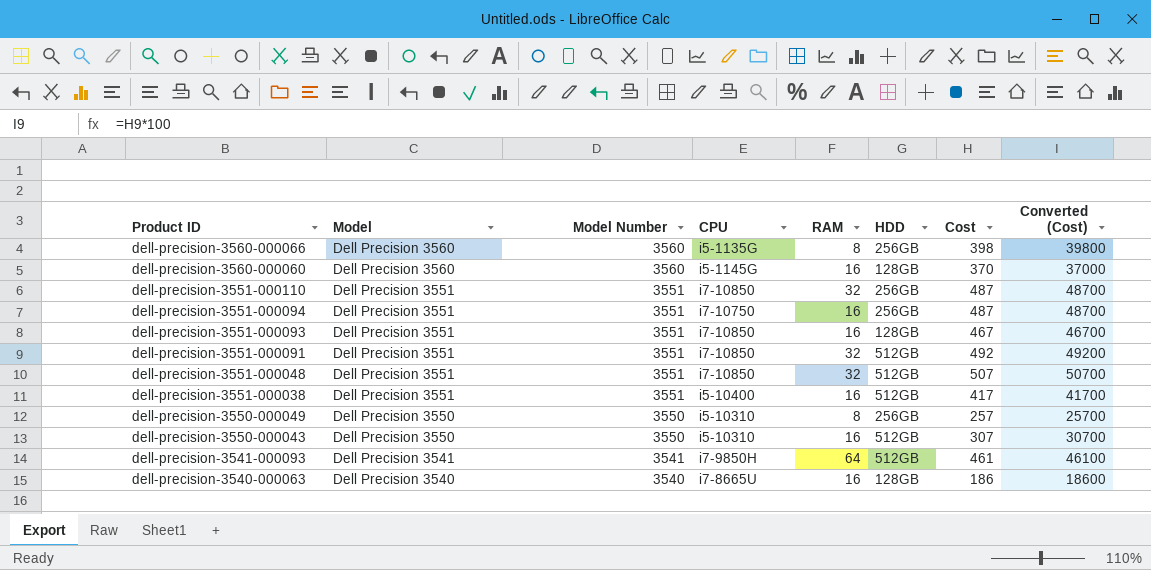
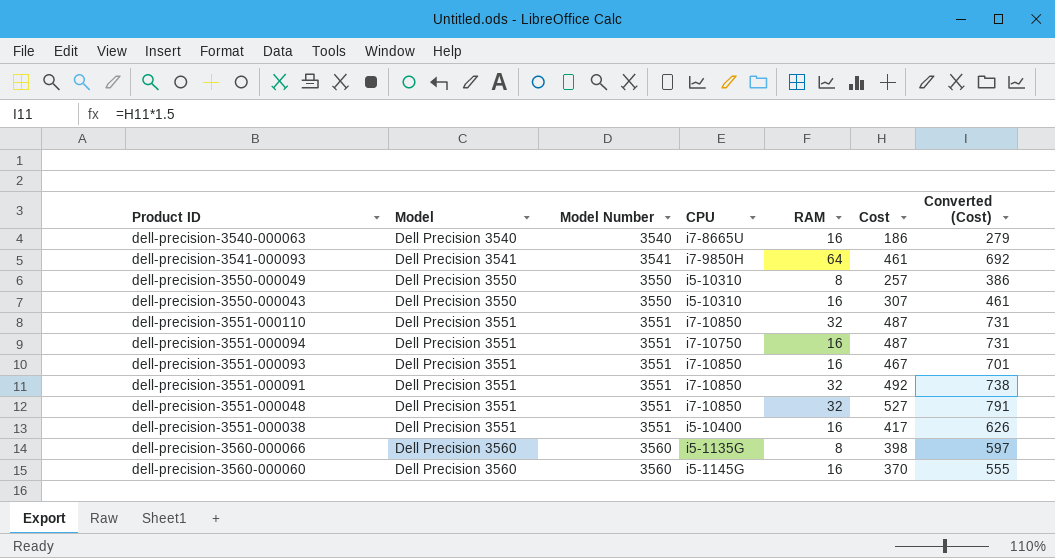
row order: Product ID descending -> Model ascending
column HDD | position: 6 -> none
column Converted (Cost) | formula: [Cost] * 100 -> [Cost] * 1.5
dell-precision-3551-000048 | Cost: 507 -> 527

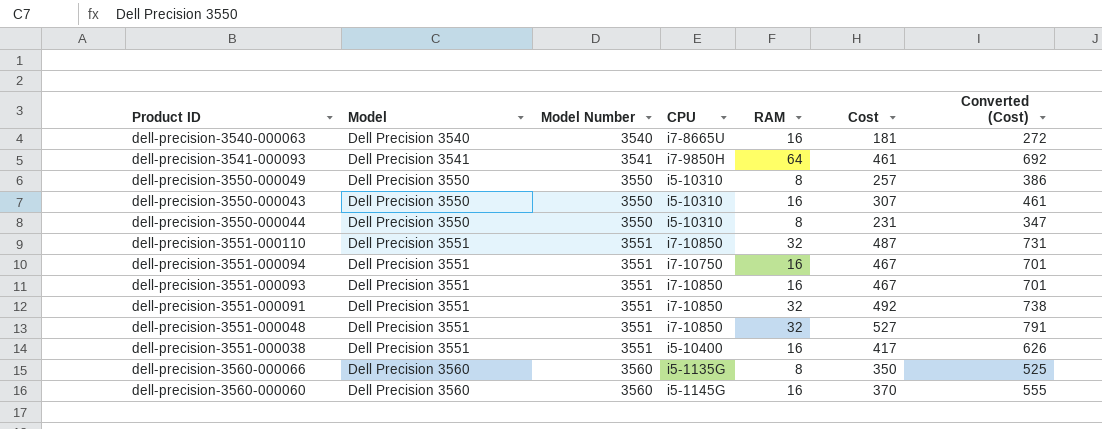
dell-precision-3540-000063 | Cost: 186 -> 181
dell-precision-3540-000063 | Converted (Cost): 279 -> 272
row dell-precision-3550-000044: none -> Dell Precision 3550 | 3550 | i5-10310 | 8 | 231 | 347
dell-precision-3551-000094 | Cost: 487 -> 467
dell-precision-3551-000094 | Converted (Cost): 731 -> 701
dell-precision-3560-000066 | Cost: 398 -> 350
dell-precision-3560-000066 | Converted (Cost): 597 -> 525

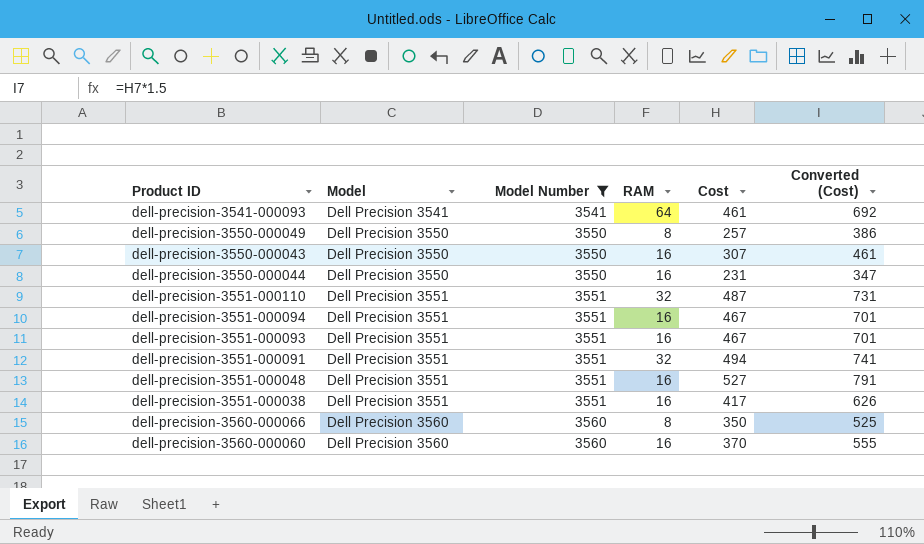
filter: none -> Model Number != 3540
column CPU | position: 4 -> none
dell-precision-3550-000044 | RAM: 8 -> 16
dell-precision-3551-000091 | Cost: 492 -> 494
dell-precision-3551-000091 | Converted (Cost): 738 -> 741
dell-precision-3551-000048 | RAM: 32 -> 16

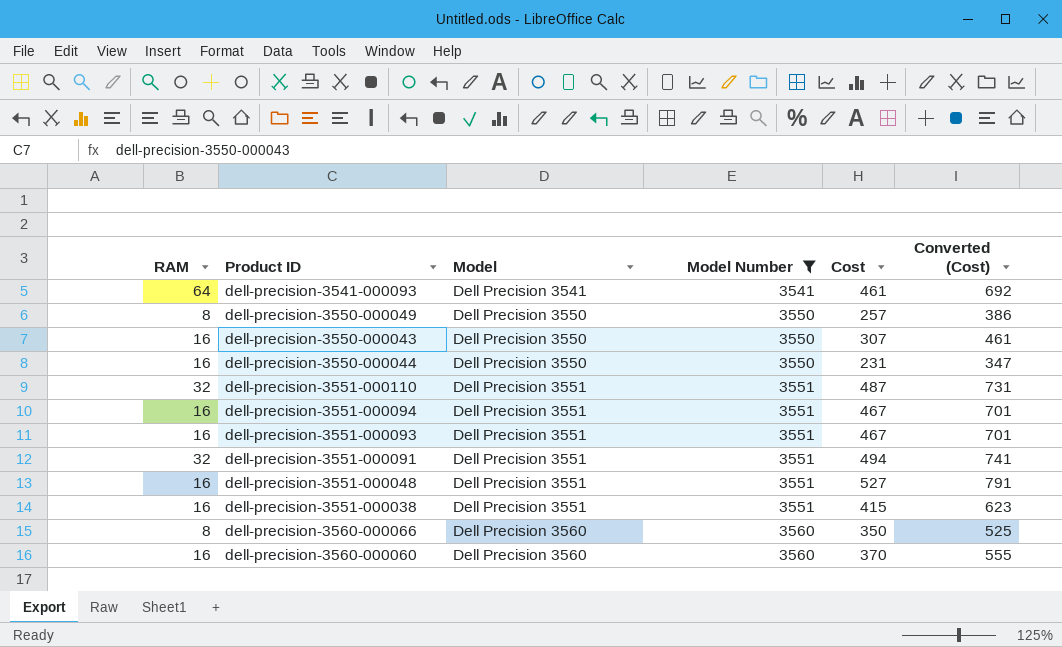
column RAM | position: 4 -> 1
dell-precision-3551-000038 | Cost: 417 -> 415
dell-precision-3551-000038 | Converted (Cost): 626 -> 623

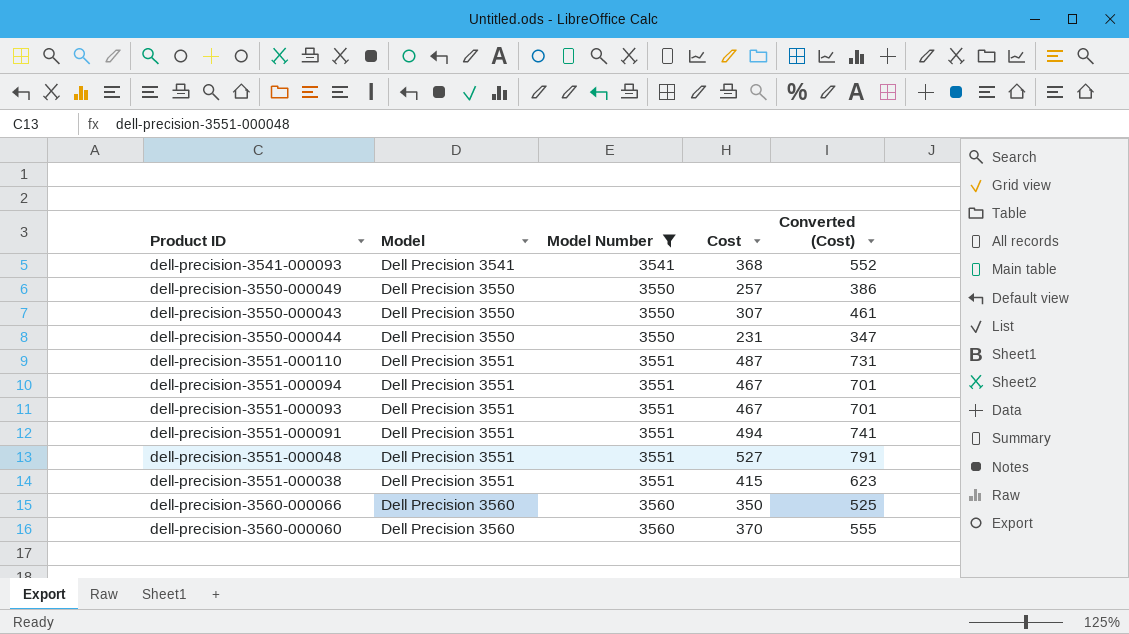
column RAM | position: 1 -> none
dell-precision-3541-000093 | Cost: 461 -> 368
dell-precision-3541-000093 | Converted (Cost): 692 -> 552

